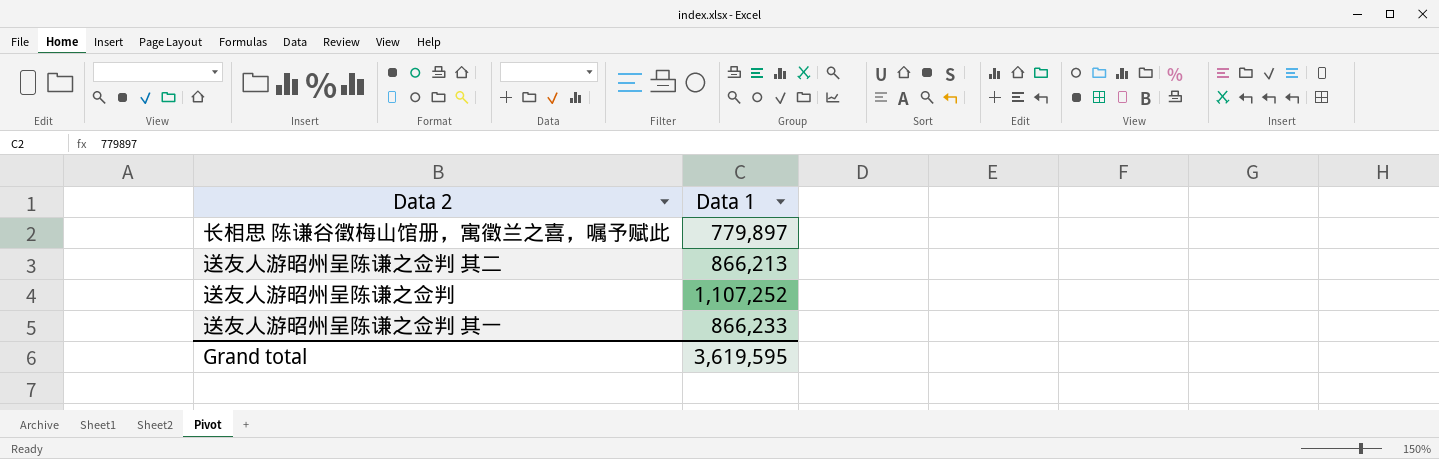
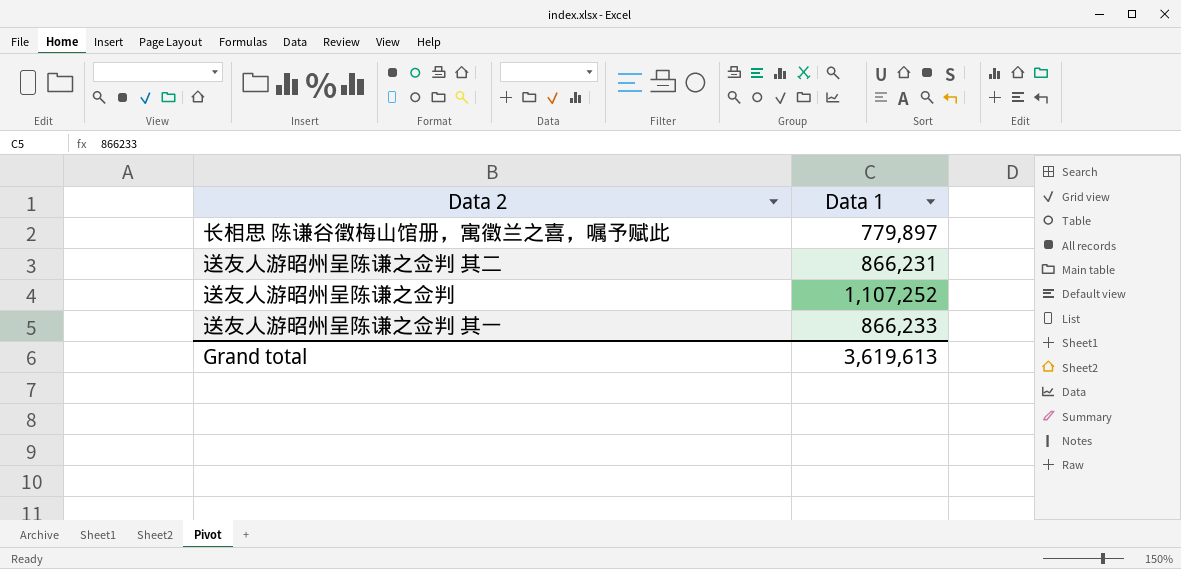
送友人游昭州呈陈谦之佥判 其二 | Data 1: 866,213 -> 866,231
Grand total | Data 1: 3,619,595 -> 3,619,613

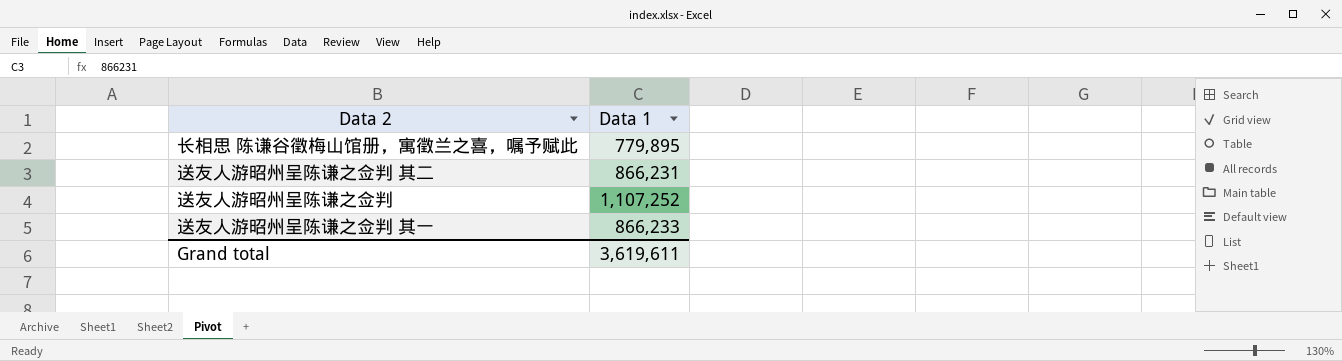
长相思 陈谦谷徵梅山馆册，寓徵兰之喜，嘱予赋此 | Data 1: 779,897 -> 779,895
Grand total | Data 1: 3,619,613 -> 3,619,611

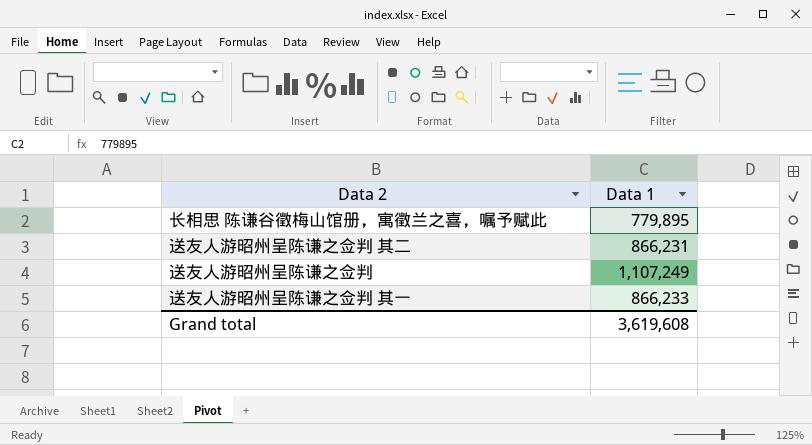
送友人游昭州呈陈谦之佥判 | Data 1: 1,107,252 -> 1,107,249
Grand total | Data 1: 3,619,611 -> 3,619,608

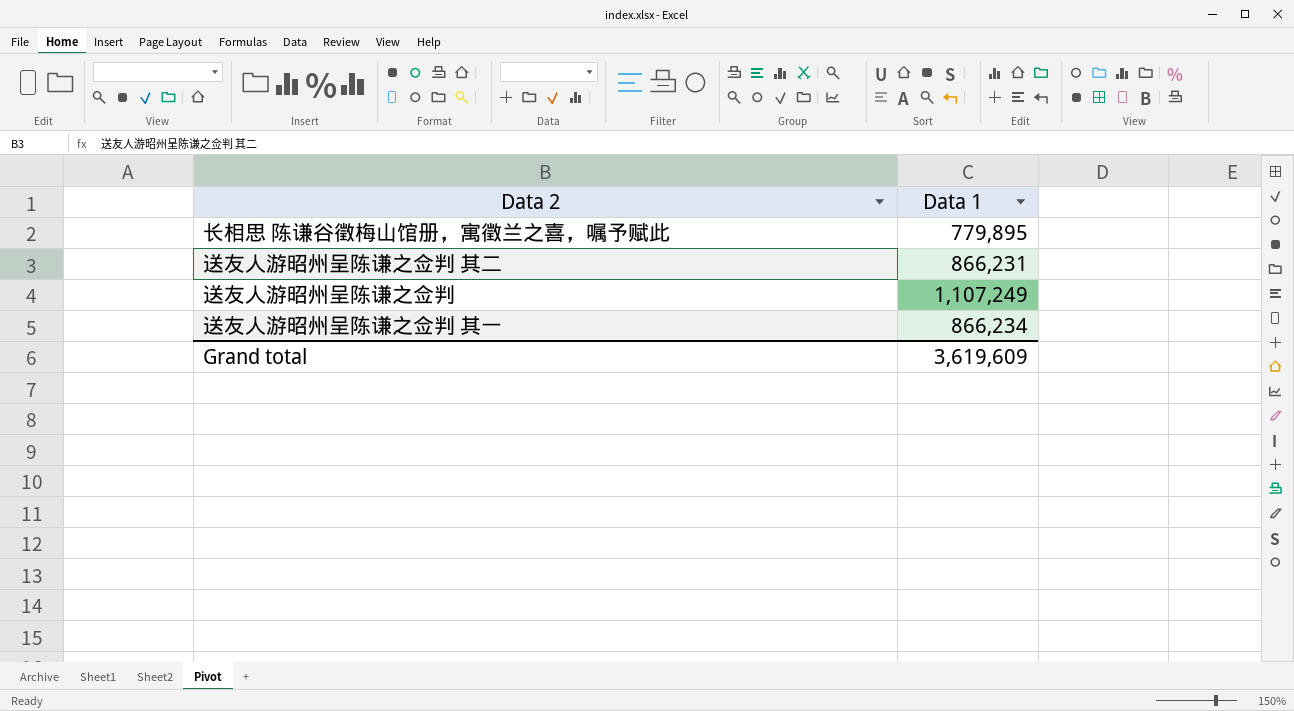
送友人游昭州呈陈谦之佥判 其一 | Data 1: 866,233 -> 866,234
Grand total | Data 1: 3,619,608 -> 3,619,609

